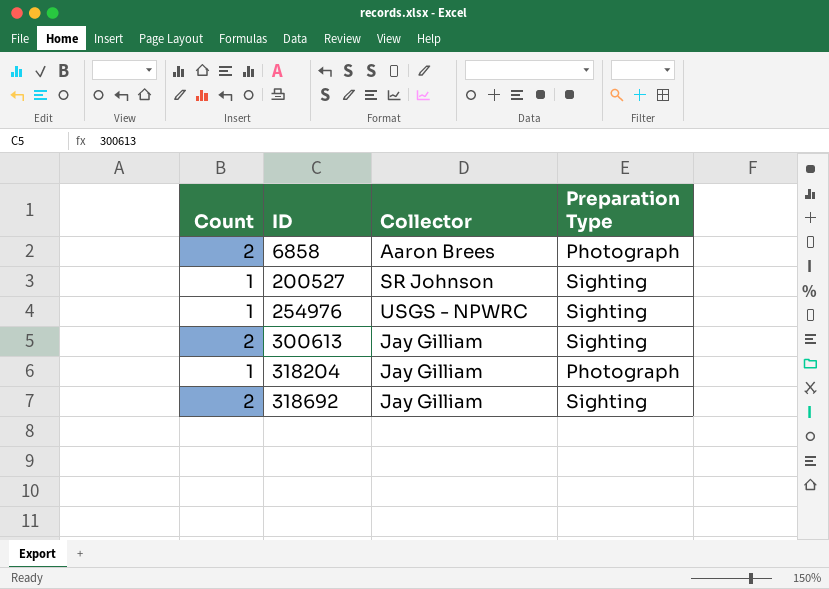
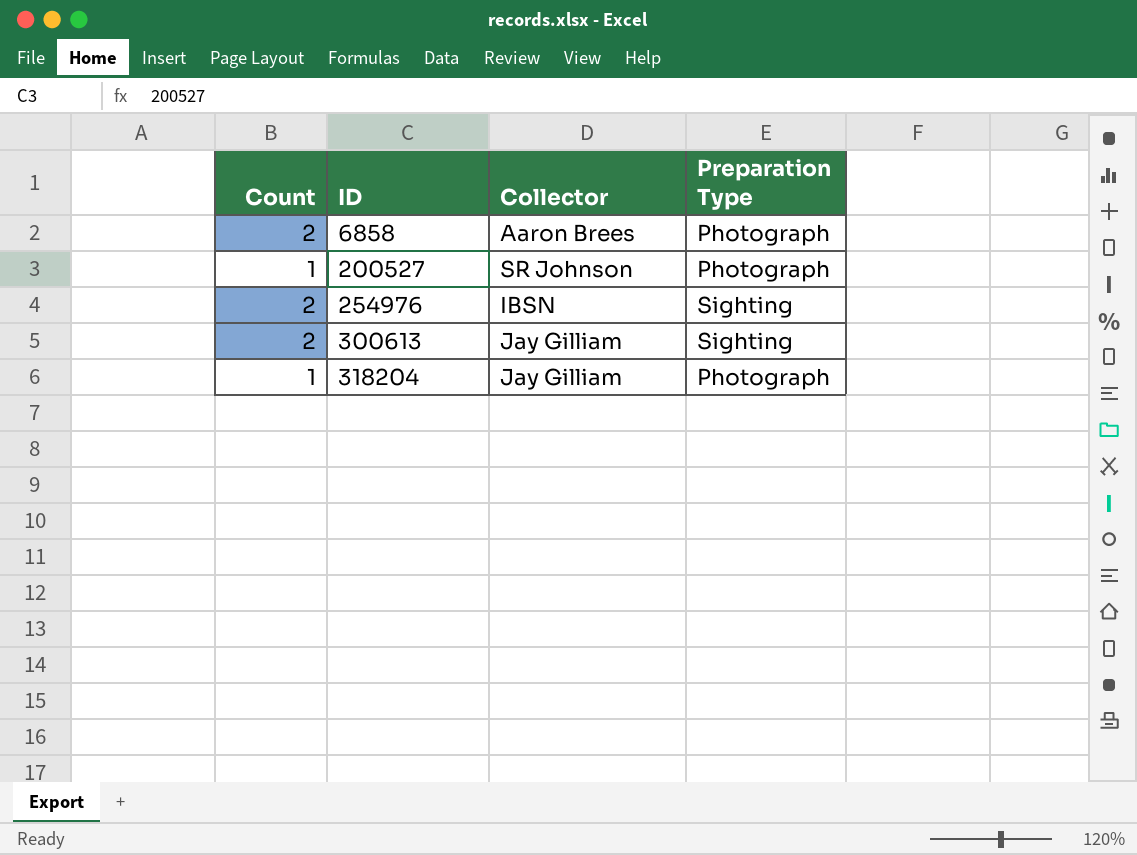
row 318692: 2 | Jay Gilliam | Sighting -> none
200527 | Preparation Type: Sighting -> Photograph
254976 | Count: 1 -> 2
254976 | Collector: USGS - NPWRC -> IBSN

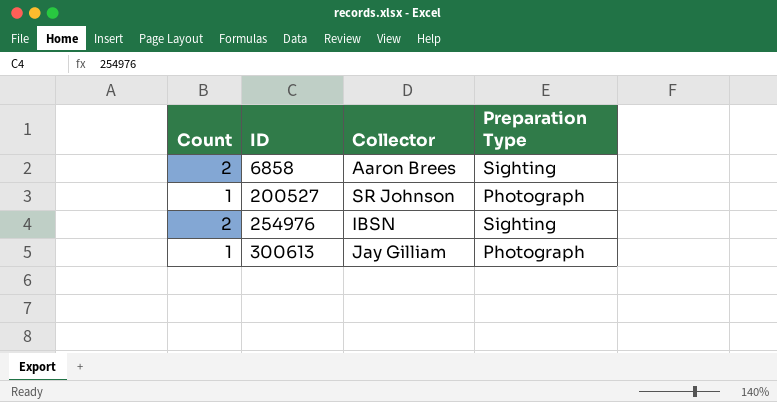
row 318204: 1 | Jay Gilliam | Photograph -> none
6858 | Preparation Type: Photograph -> Sighting
300613 | Count: 2 -> 1
300613 | Preparation Type: Sighting -> Photograph

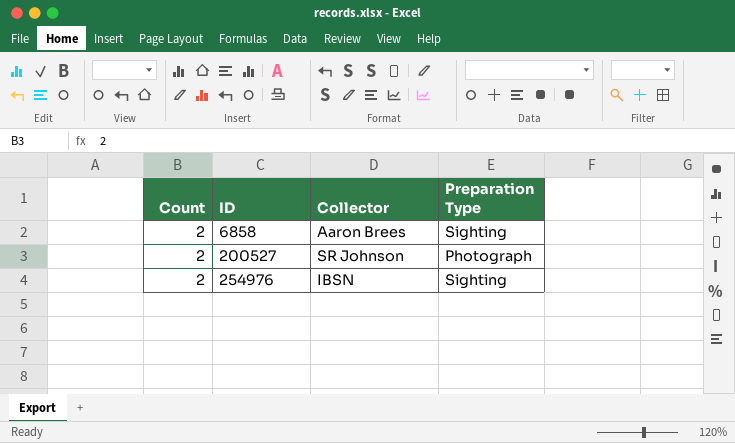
row 300613: 1 | Jay Gilliam | Photograph -> none
200527 | Count: 1 -> 2

